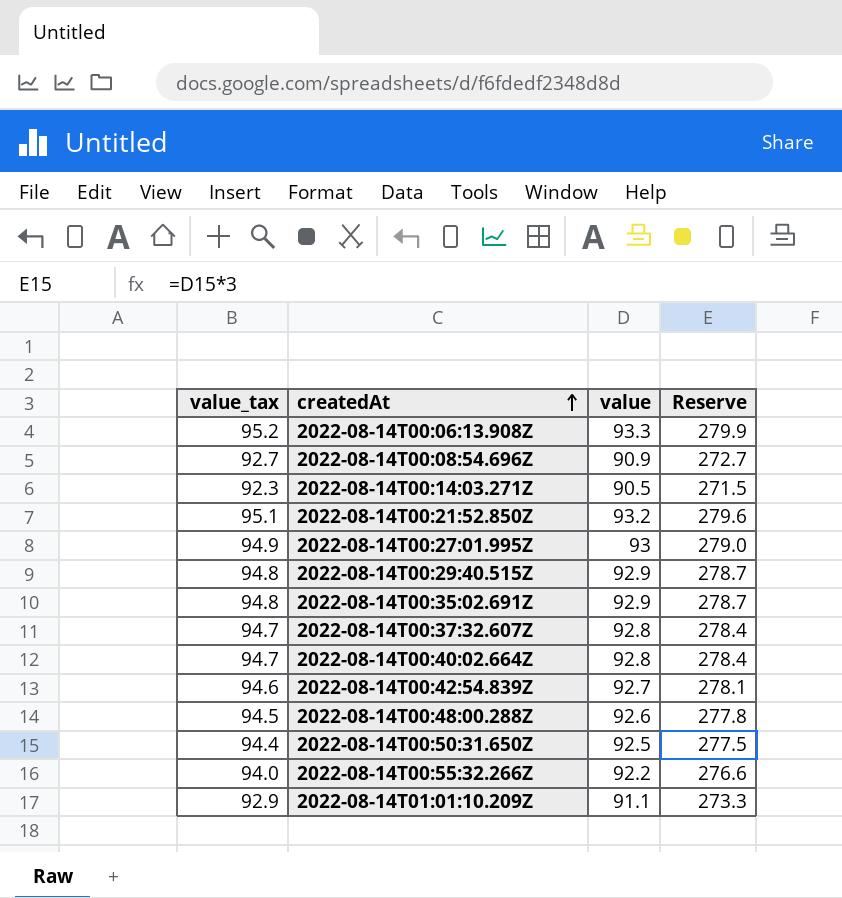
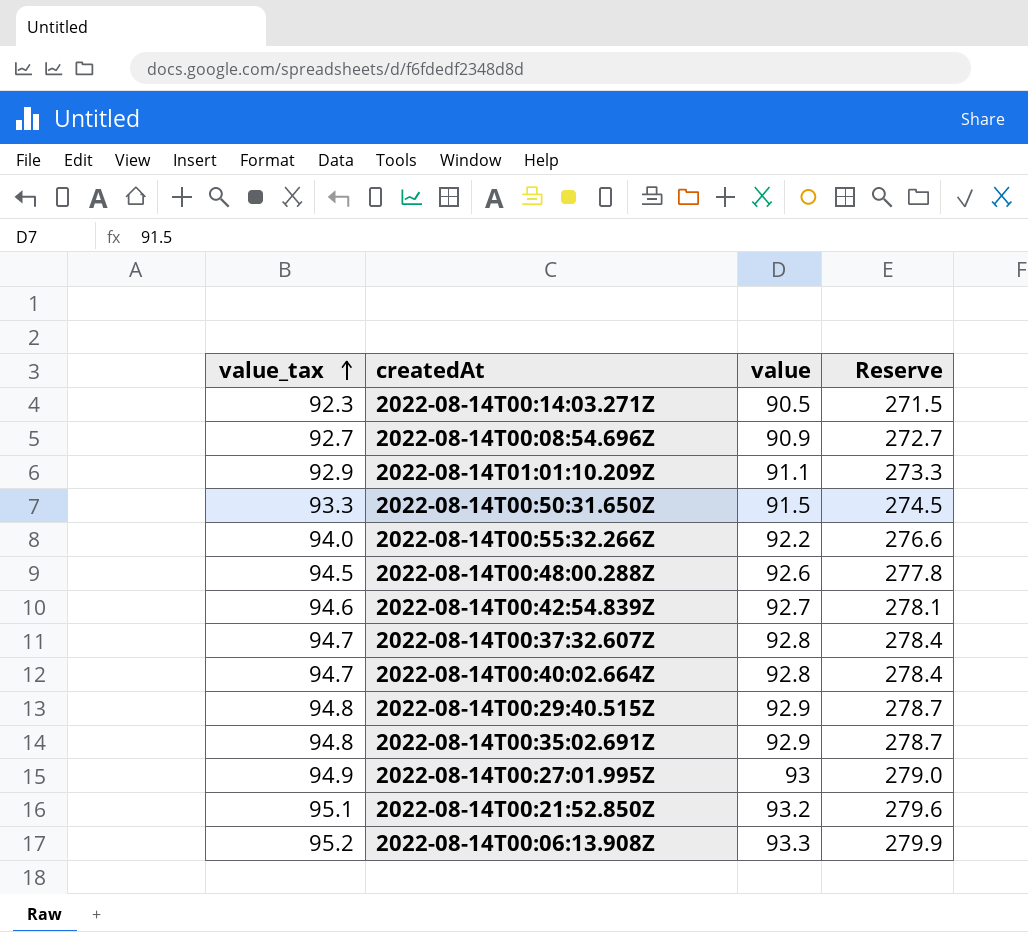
row order: createdAt ascending -> value_tax ascending
2022-08-14T00:50:31.650Z | value_tax: 94.4 -> 93.3
2022-08-14T00:50:31.650Z | value: 92.5 -> 91.5
2022-08-14T00:50:31.650Z | Reserve: 277.5 -> 274.5

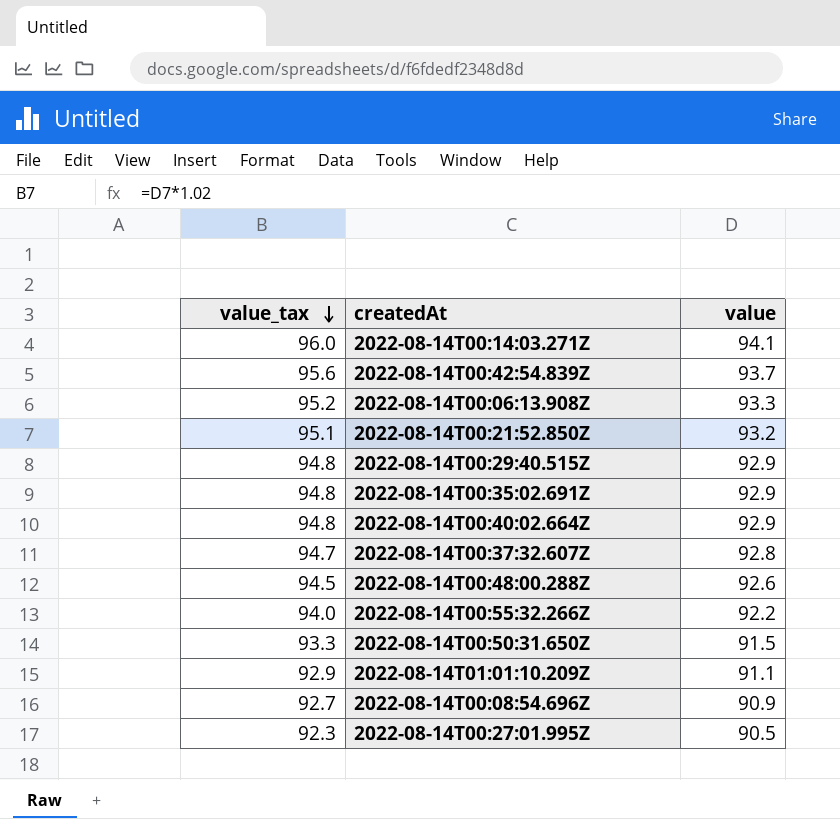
row order: value_tax ascending -> value_tax descending
column Reserve | formula: [value] * 3 -> none
2022-08-14T00:14:03.271Z | value_tax: 92.3 -> 96.0
2022-08-14T00:14:03.271Z | value: 90.5 -> 94.1
2022-08-14T00:42:54.839Z | value_tax: 94.6 -> 95.6
2022-08-14T00:42:54.839Z | value: 92.7 -> 93.7
2022-08-14T00:40:02.664Z | value_tax: 94.7 -> 94.8
2022-08-14T00:40:02.664Z | value: 92.8 -> 92.9
2022-08-14T00:27:01.995Z | value_tax: 94.9 -> 92.3
2022-08-14T00:27:01.995Z | value: 93 -> 90.5

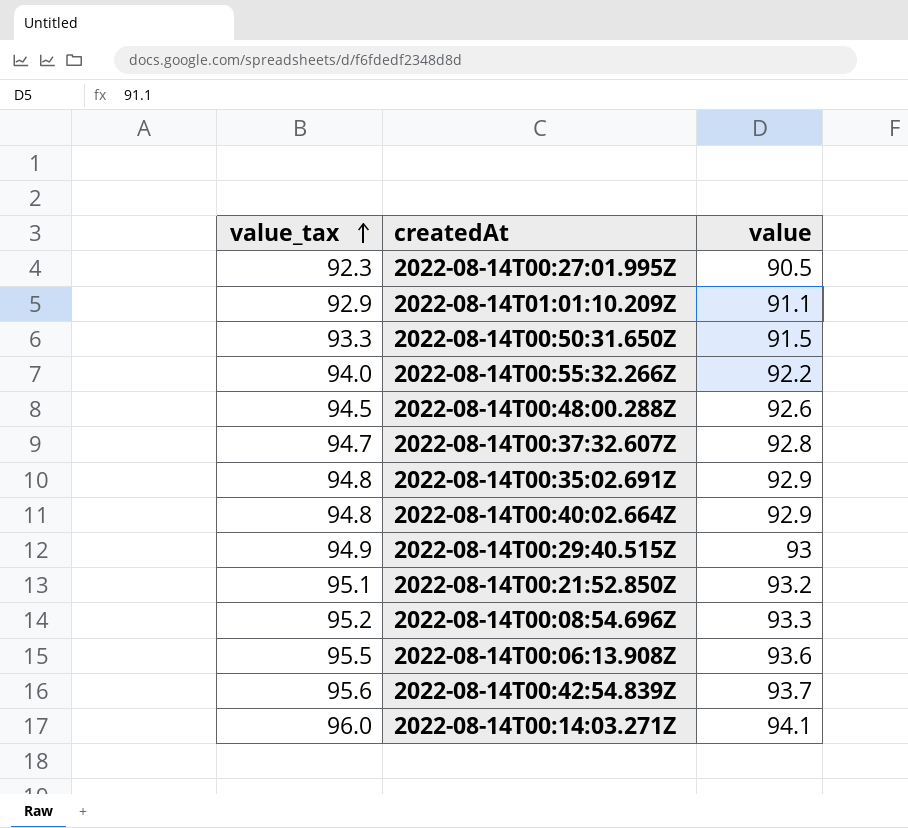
row order: value_tax descending -> value_tax ascending
2022-08-14T00:29:40.515Z | value_tax: 94.8 -> 94.9
2022-08-14T00:29:40.515Z | value: 92.9 -> 93
2022-08-14T00:08:54.696Z | value_tax: 92.7 -> 95.2
2022-08-14T00:08:54.696Z | value: 90.9 -> 93.3
2022-08-14T00:06:13.908Z | value_tax: 95.2 -> 95.5
2022-08-14T00:06:13.908Z | value: 93.3 -> 93.6

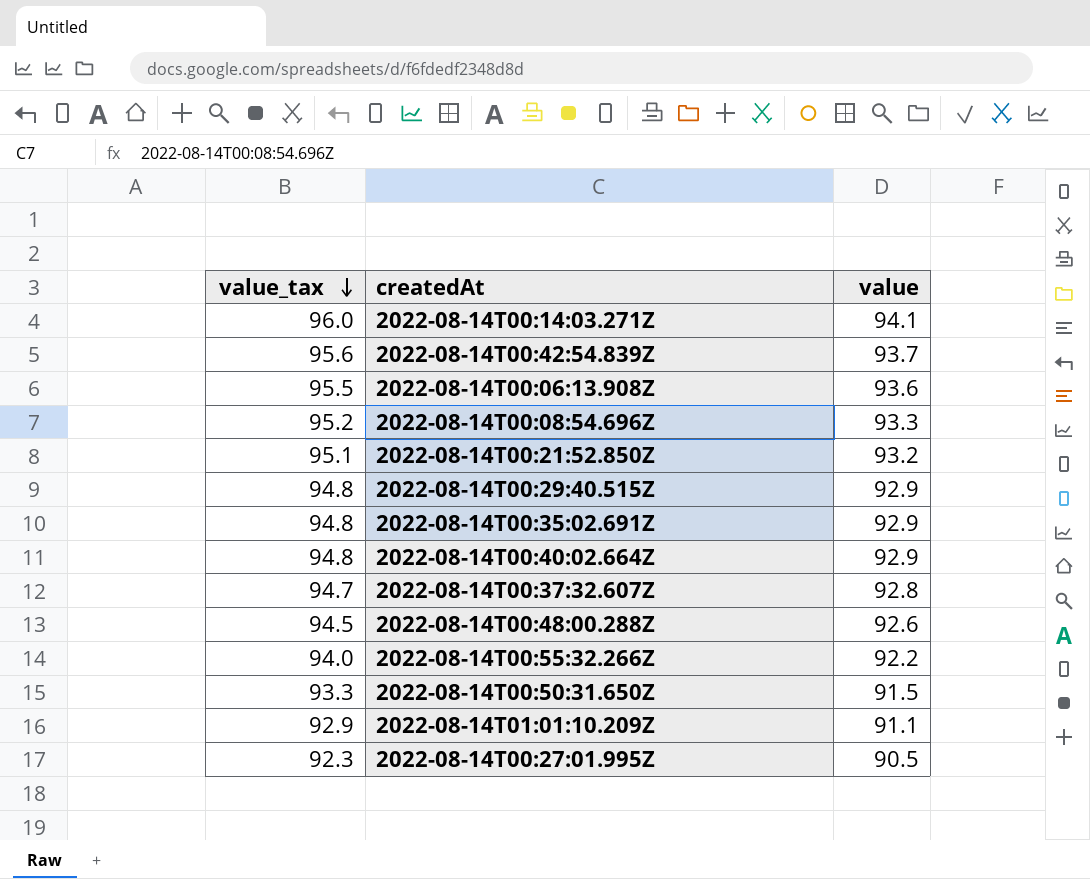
row order: value_tax ascending -> value_tax descending
2022-08-14T00:29:40.515Z | value_tax: 94.9 -> 94.8
2022-08-14T00:29:40.515Z | value: 93 -> 92.9

